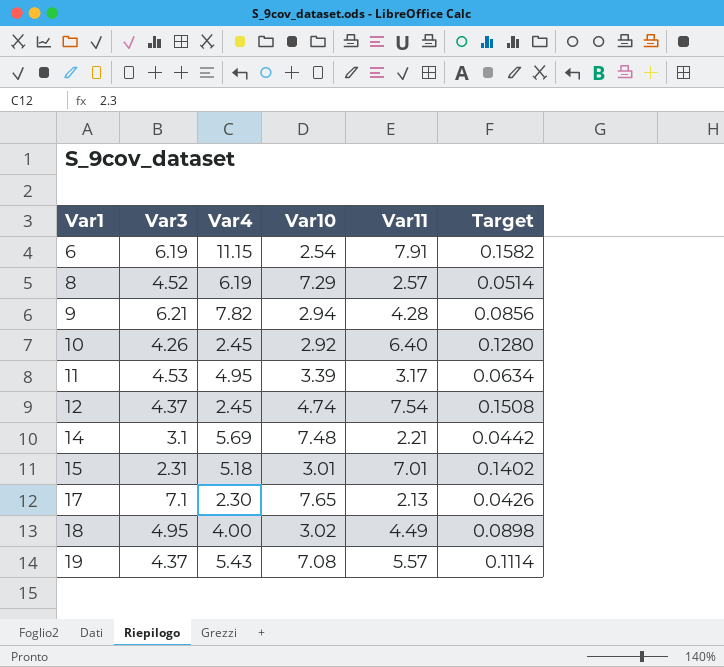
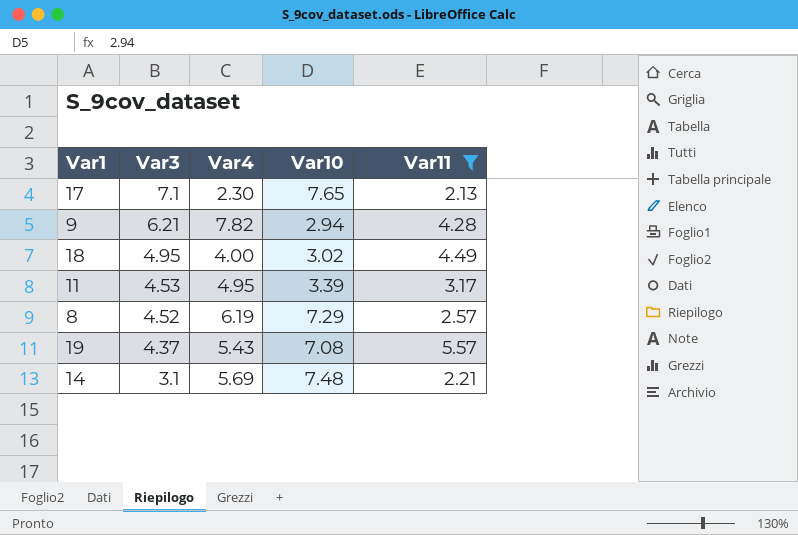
filter: none -> Var11 <= 5.57
row order: Var1 ascending -> Var3 descending
column Target | formula: [Var11] * 0.02 -> none

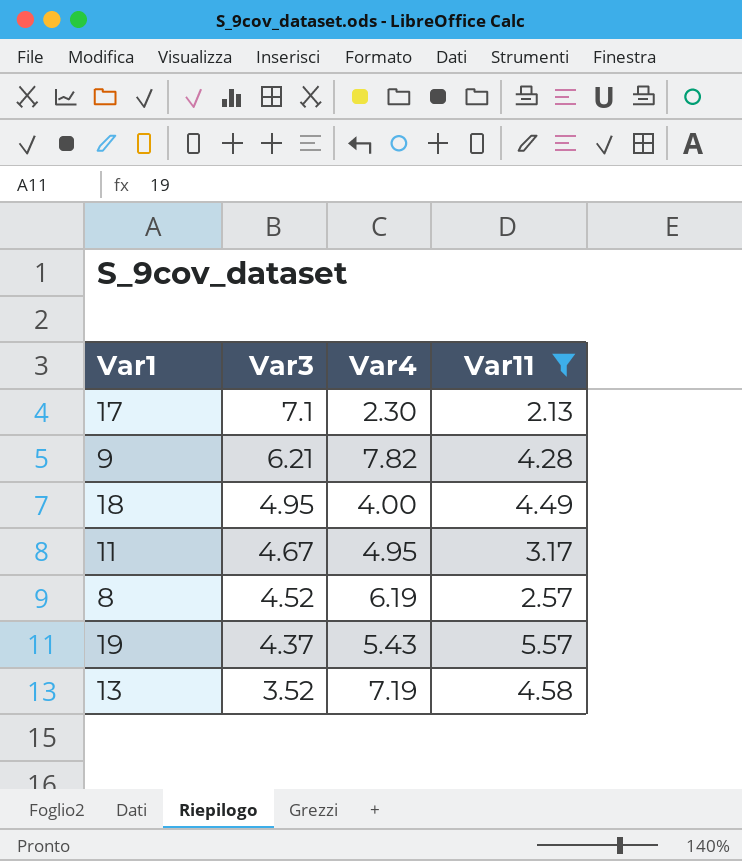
column Var10 | position: 4 -> none
row 14: 3.1 | 5.69 | 7.48 | 2.21 -> none
11 | Var3: 4.53 -> 4.67
row 13: none -> 3.52 | 7.19 | 4.58

